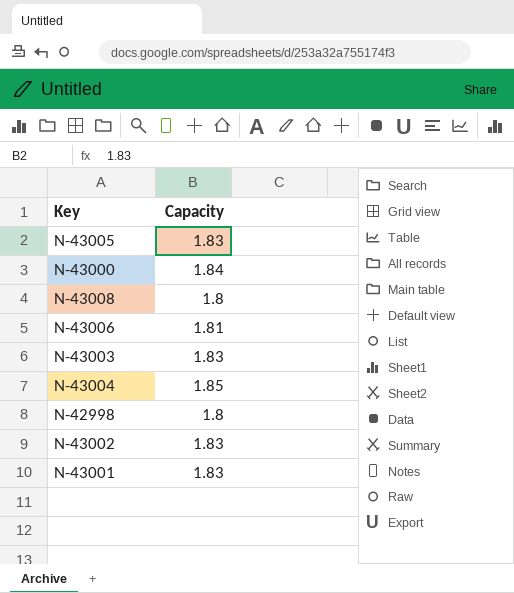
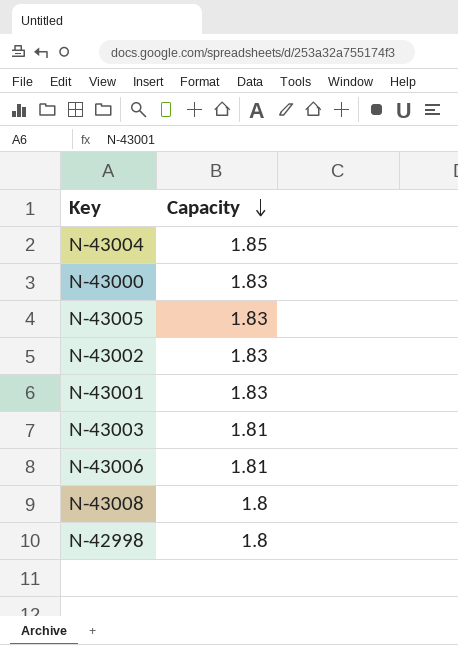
row order: none -> Capacity descending
N-43000 | Capacity: 1.84 -> 1.83
N-43003 | Capacity: 1.83 -> 1.81

